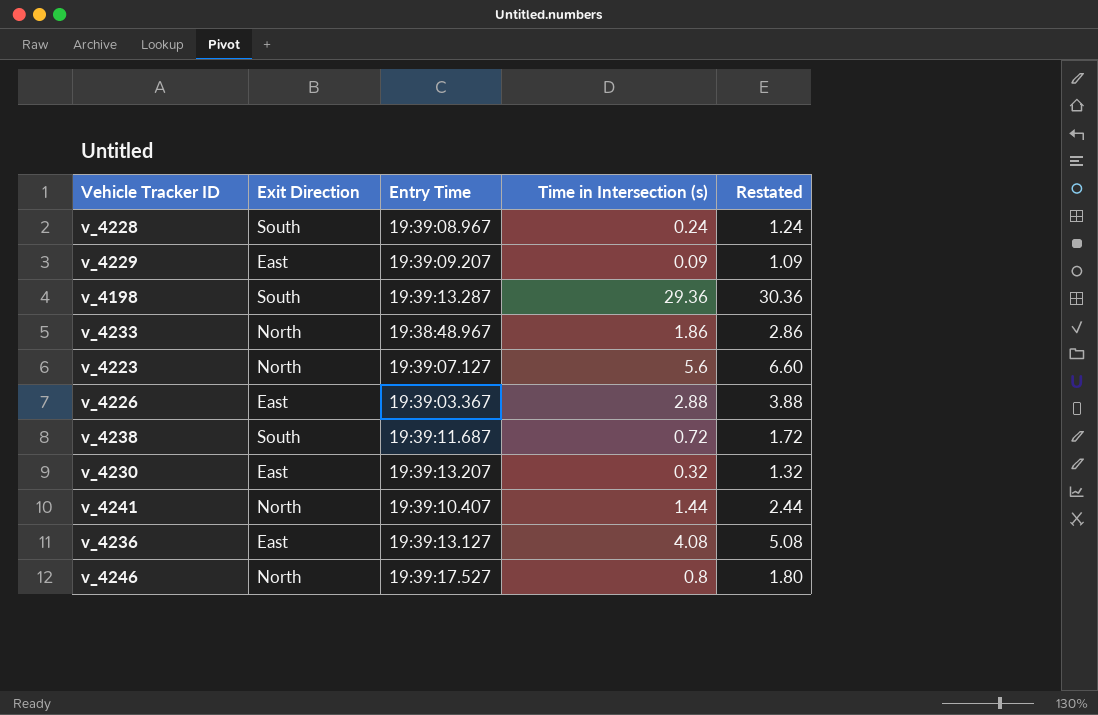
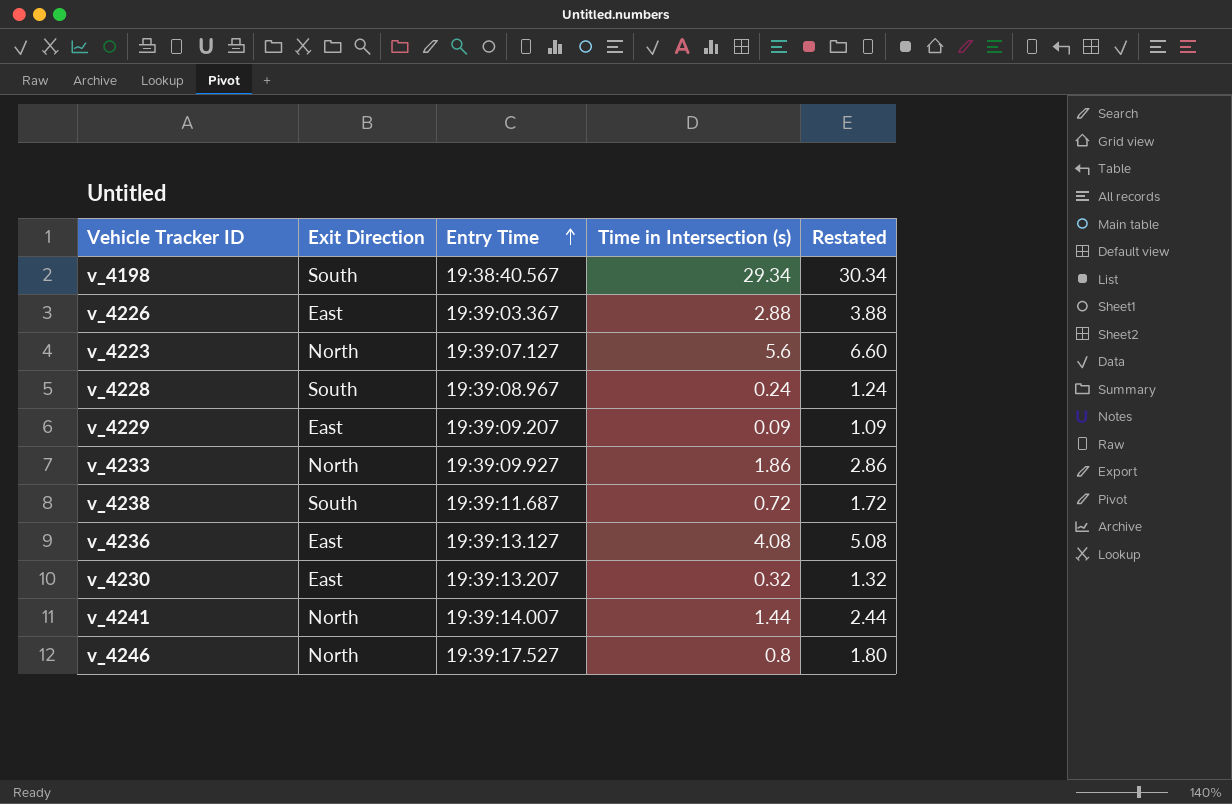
row order: none -> Entry Time ascending
v_4198 | Entry Time: 19:39:13.287 -> 19:38:40.567
v_4198 | Time in Intersection (s): 29.36 -> 29.34
v_4198 | Restated: 30.36 -> 30.34
v_4233 | Entry Time: 19:38:48.967 -> 19:39:09.927
v_4241 | Entry Time: 19:39:10.407 -> 19:39:14.007

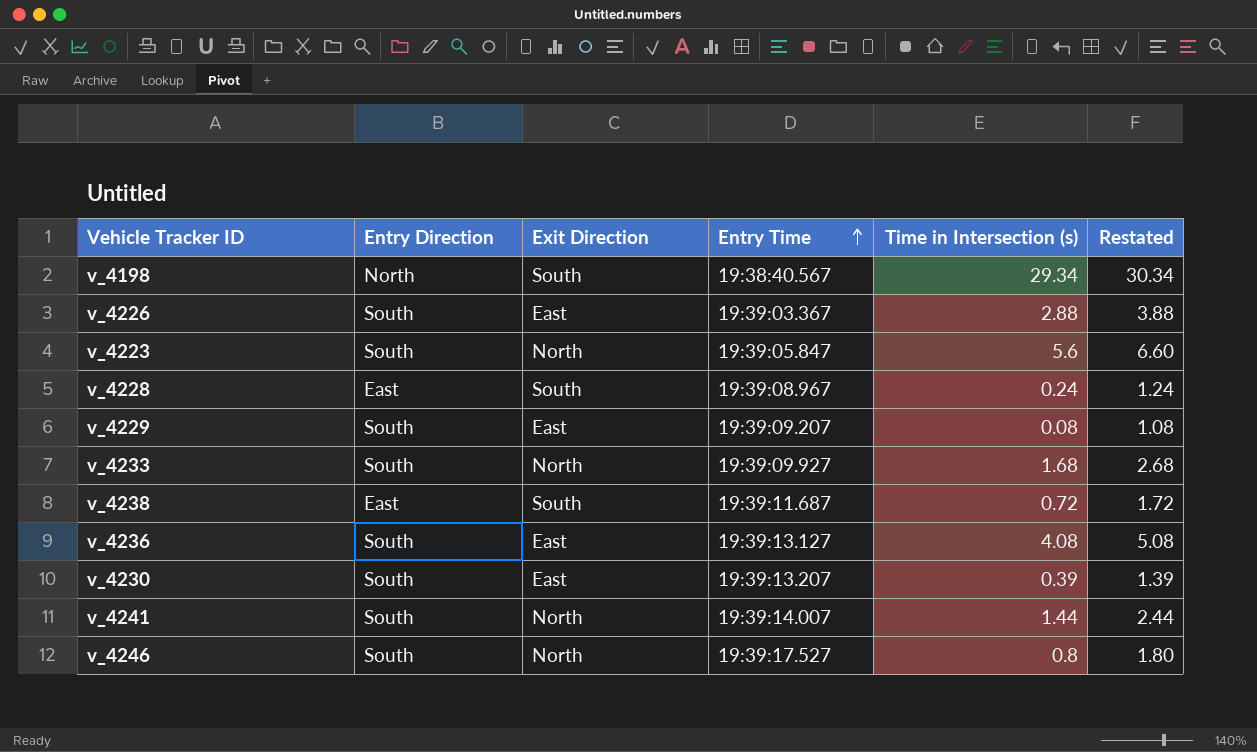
column Entry Direction | position: none -> 2
v_4223 | Entry Time: 19:39:07.127 -> 19:39:05.847
v_4229 | Time in Intersection (s): 0.09 -> 0.08
v_4229 | Restated: 1.09 -> 1.08
v_4233 | Time in Intersection (s): 1.86 -> 1.68
v_4233 | Restated: 2.86 -> 2.68
v_4230 | Time in Intersection (s): 0.32 -> 0.39
v_4230 | Restated: 1.32 -> 1.39

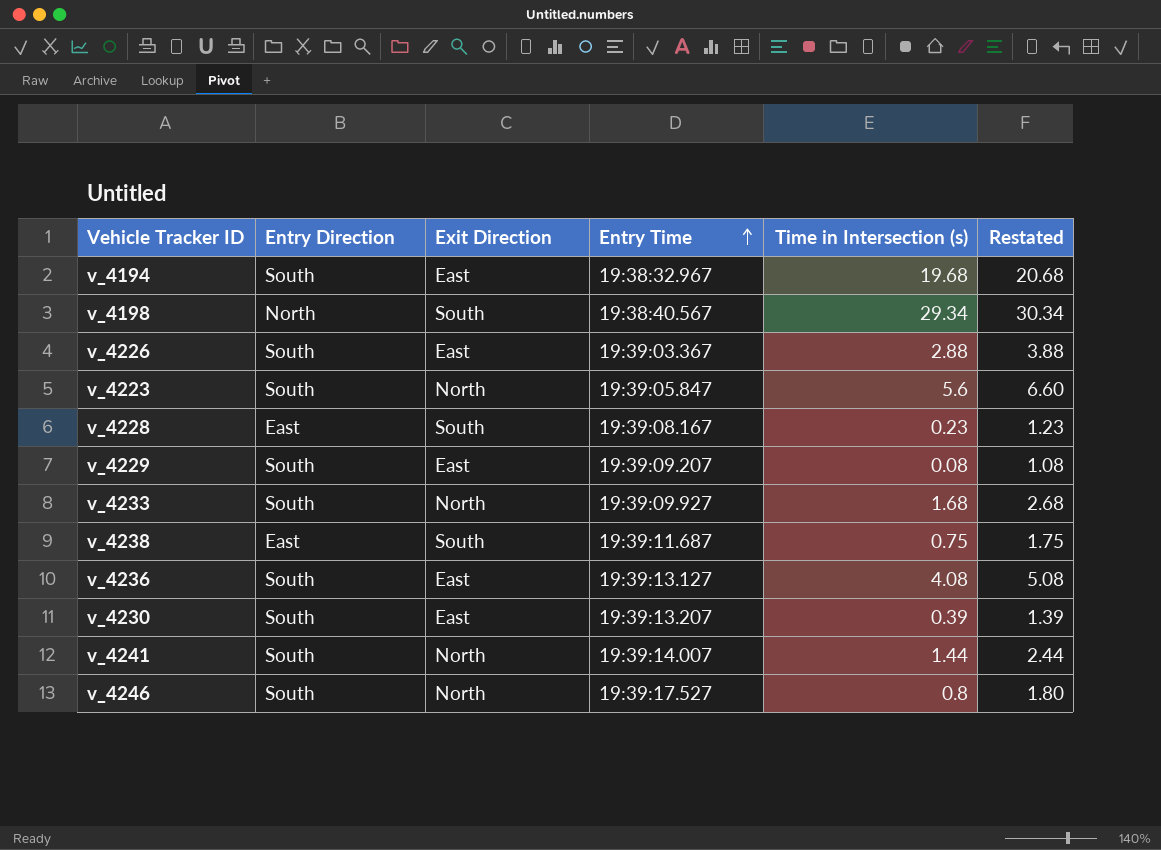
row v_4194: none -> South | East | 19:38:32.967 | 19.68 | 20.68
v_4228 | Entry Time: 19:39:08.967 -> 19:39:08.167
v_4228 | Time in Intersection (s): 0.24 -> 0.23
v_4228 | Restated: 1.24 -> 1.23
v_4238 | Time in Intersection (s): 0.72 -> 0.75
v_4238 | Restated: 1.72 -> 1.75

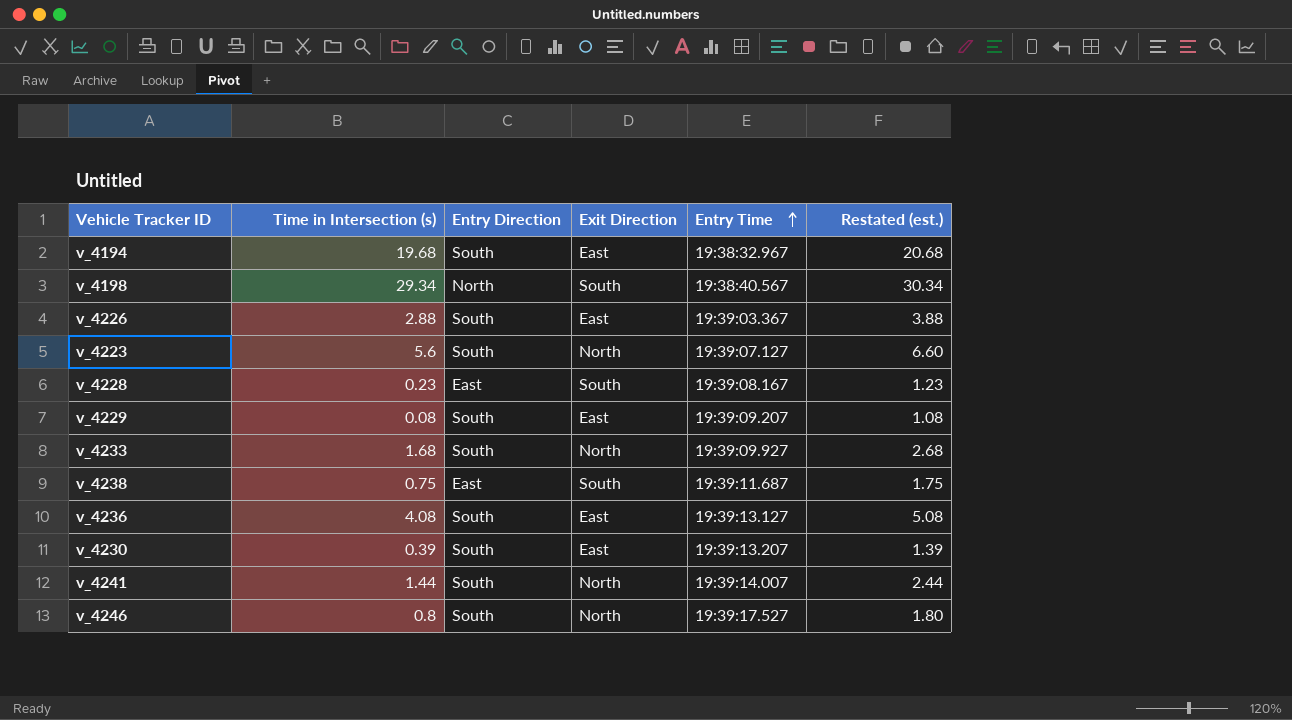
column Time in Intersection (s) | position: 5 -> 2
column name: Restated -> Restated (est.)
v_4223 | Entry Time: 19:39:05.847 -> 19:39:07.127

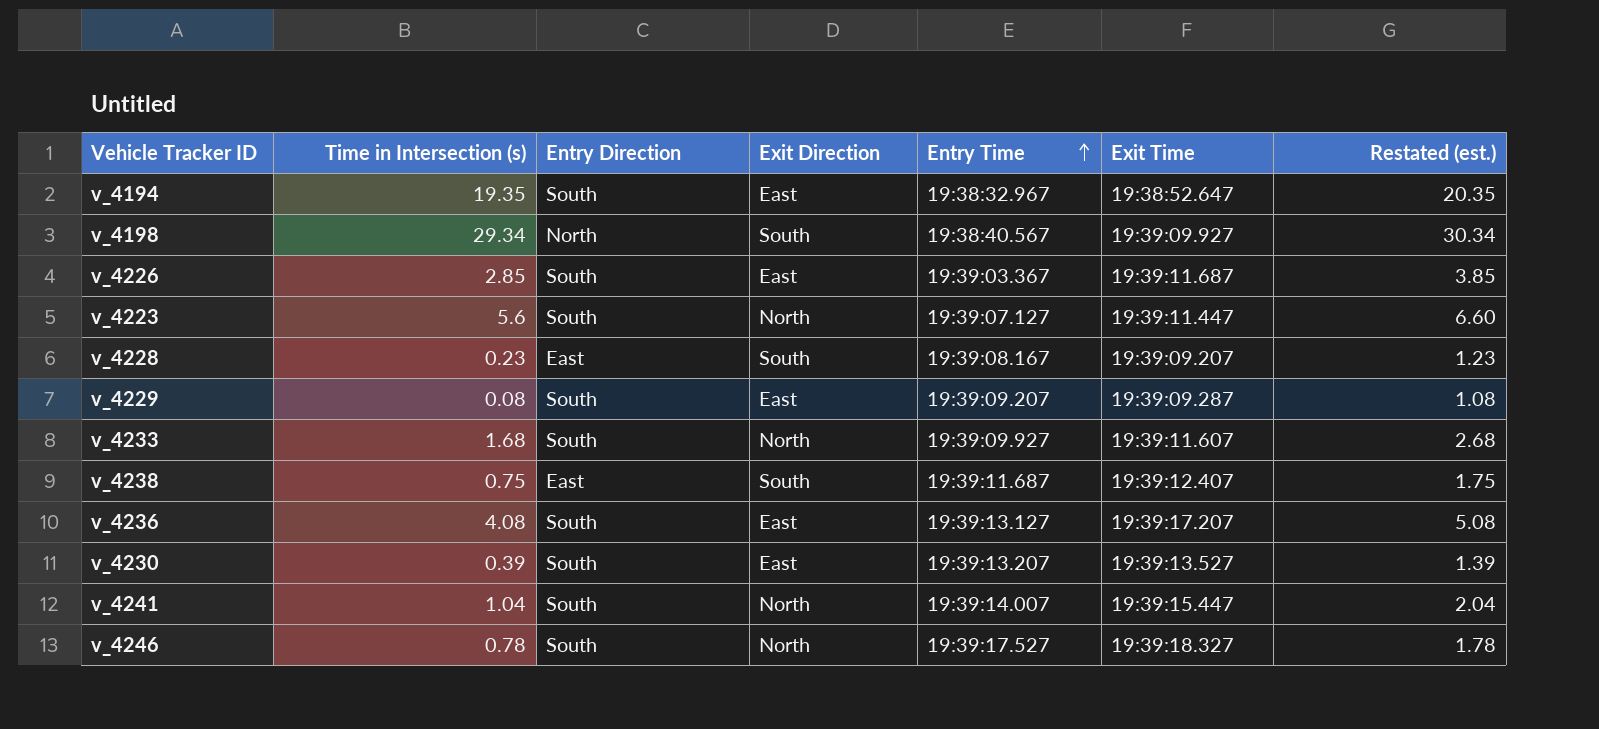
column Exit Time | position: none -> 6
v_4194 | Time in Intersection (s): 19.68 -> 19.35
v_4194 | Restated (est.): 20.68 -> 20.35
v_4226 | Time in Intersection (s): 2.88 -> 2.85
v_4226 | Restated (est.): 3.88 -> 3.85
v_4241 | Time in Intersection (s): 1.44 -> 1.04
v_4241 | Restated (est.): 2.44 -> 2.04
v_4246 | Time in Intersection (s): 0.8 -> 0.78
v_4246 | Restated (est.): 1.80 -> 1.78

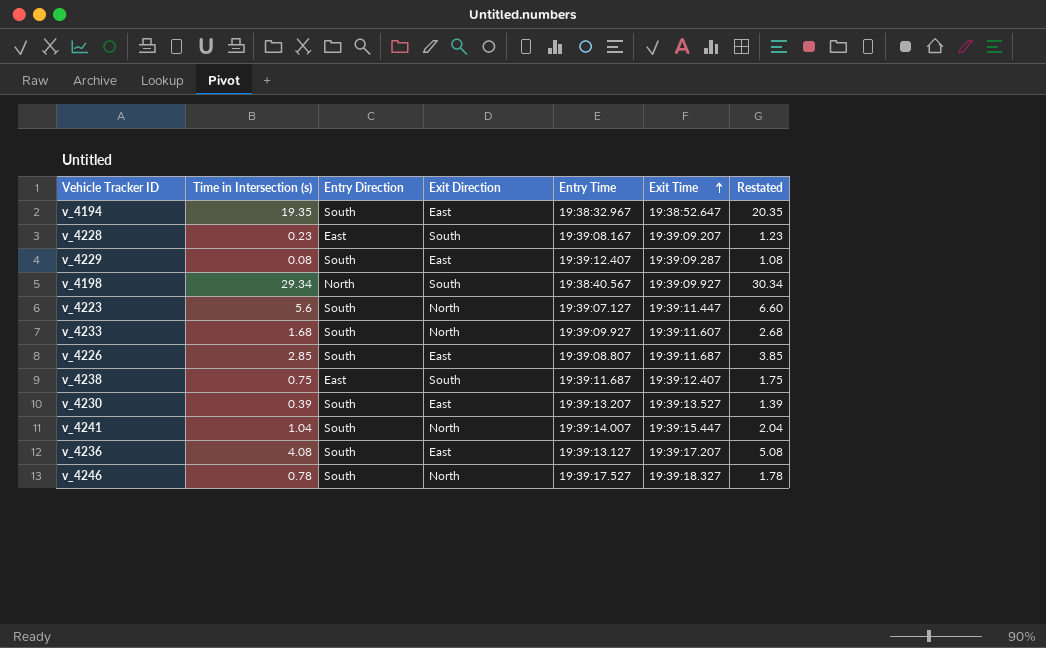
row order: Entry Time ascending -> Exit Time ascending
column name: Restated (est.) -> Restated
v_4229 | Entry Time: 19:39:09.207 -> 19:39:12.407
v_4226 | Entry Time: 19:39:03.367 -> 19:39:08.807

